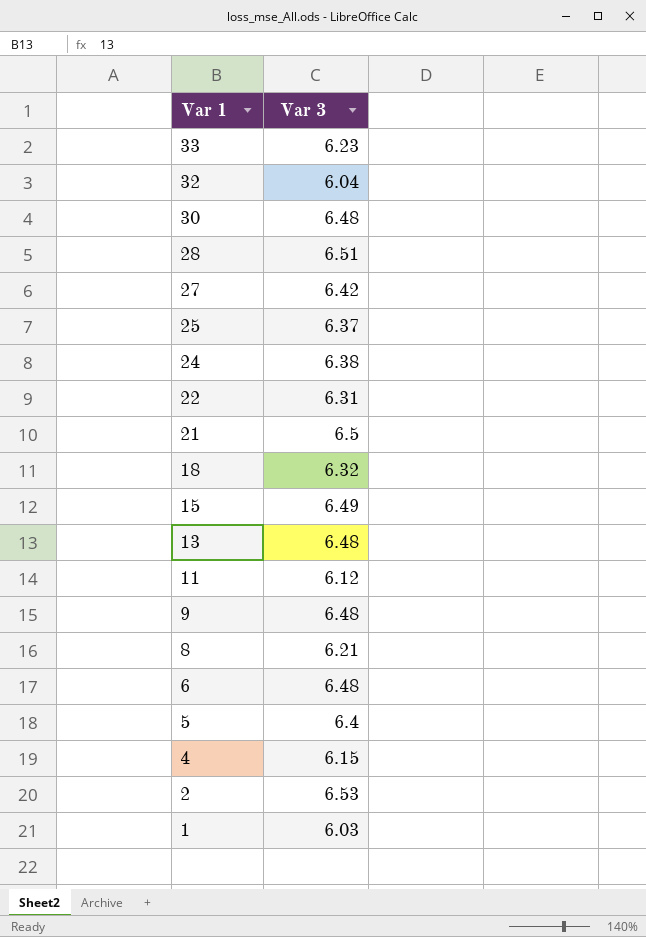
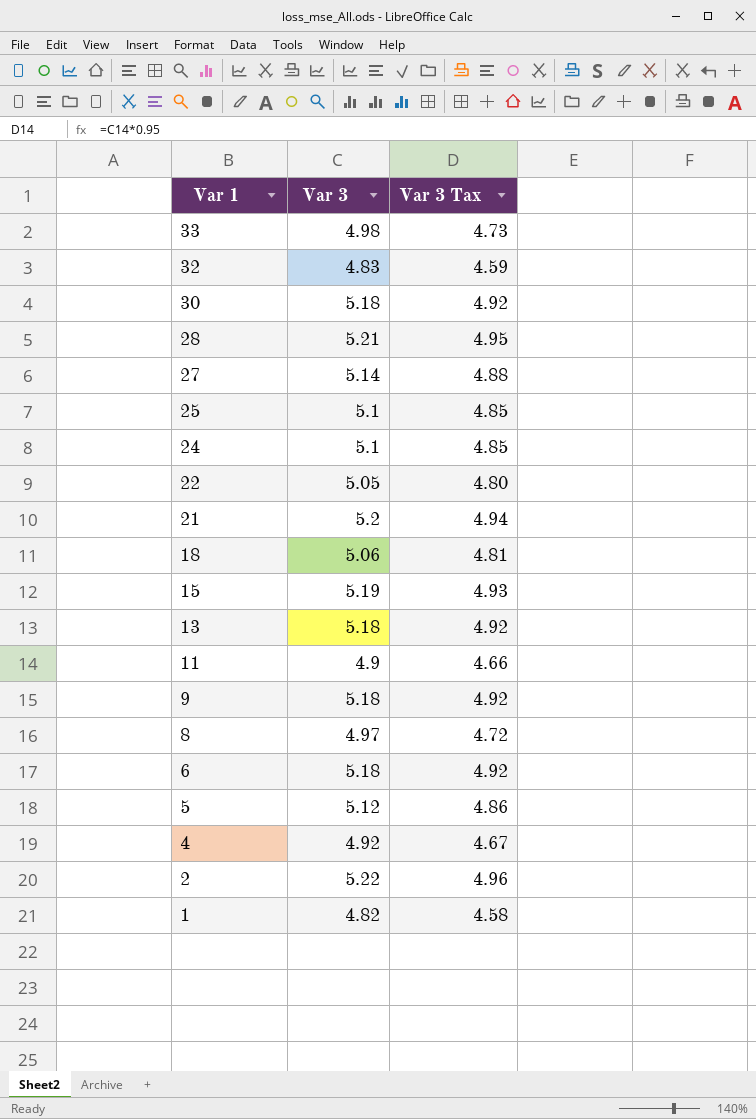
column Var 3 Tax | formula: none -> [Var 3] * 0.95
33 | Var 3: 6.23 -> 4.98
32 | Var 3: 6.04 -> 4.83
30 | Var 3: 6.48 -> 5.18
28 | Var 3: 6.51 -> 5.21
27 | Var 3: 6.42 -> 5.14
25 | Var 3: 6.37 -> 5.1
24 | Var 3: 6.38 -> 5.1
22 | Var 3: 6.31 -> 5.05
21 | Var 3: 6.5 -> 5.2
18 | Var 3: 6.32 -> 5.06
15 | Var 3: 6.49 -> 5.19
13 | Var 3: 6.48 -> 5.18
11 | Var 3: 6.12 -> 4.9
9 | Var 3: 6.48 -> 5.18
8 | Var 3: 6.21 -> 4.97
6 | Var 3: 6.48 -> 5.18
5 | Var 3: 6.4 -> 5.12
4 | Var 3: 6.15 -> 4.92
2 | Var 3: 6.53 -> 5.22
1 | Var 3: 6.03 -> 4.82

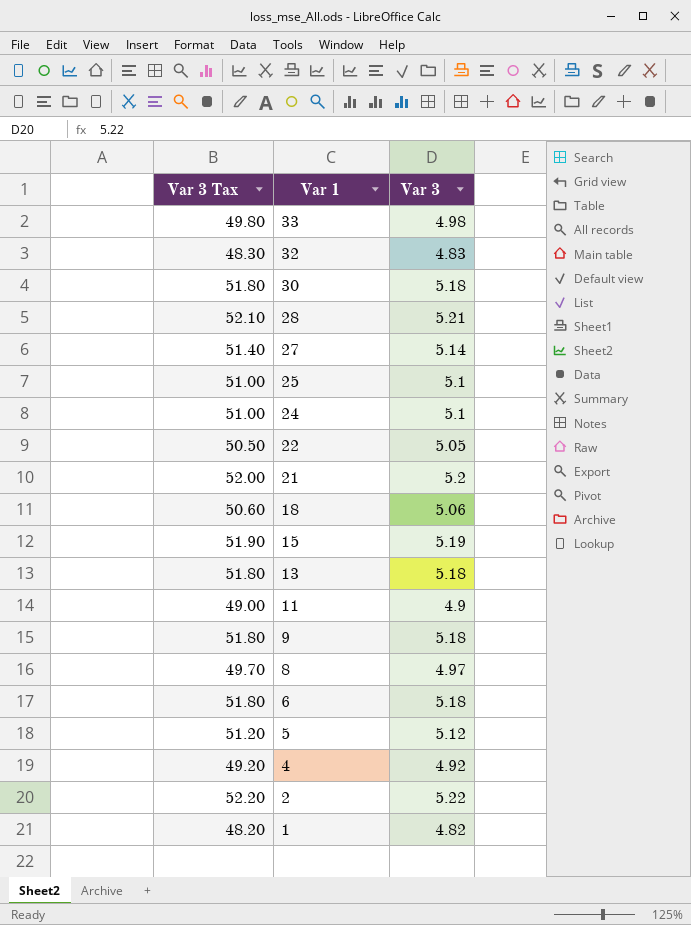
column Var 3 Tax | formula: [Var 3] * 0.95 -> [Var 3] * 10
column Var 3 Tax | position: 3 -> 1

